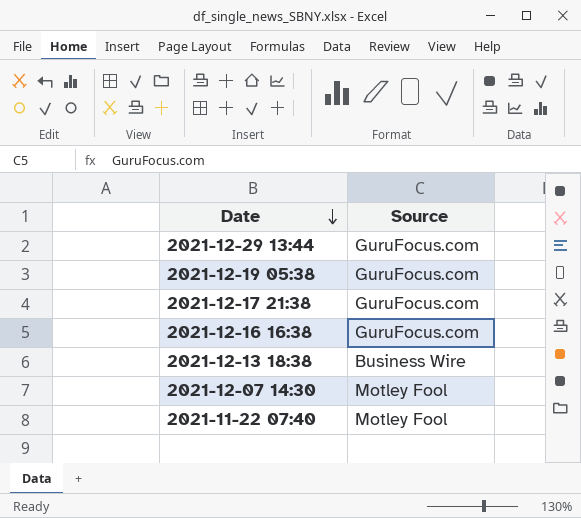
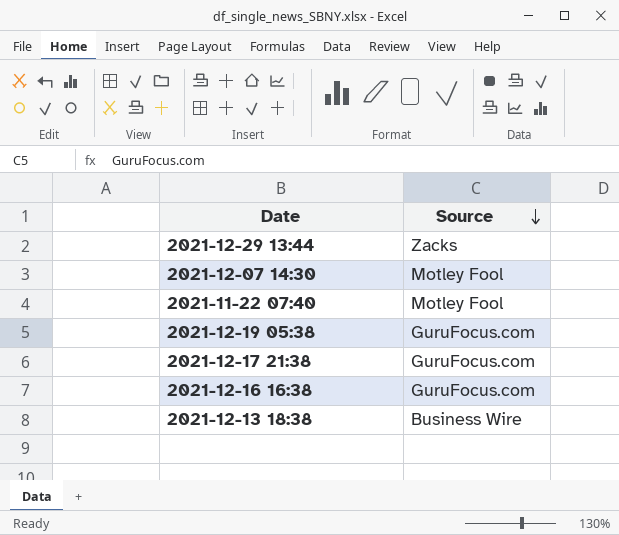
row order: Date descending -> Source descending
2021-12-29 13:44 | Source: GuruFocus.com -> Zacks

